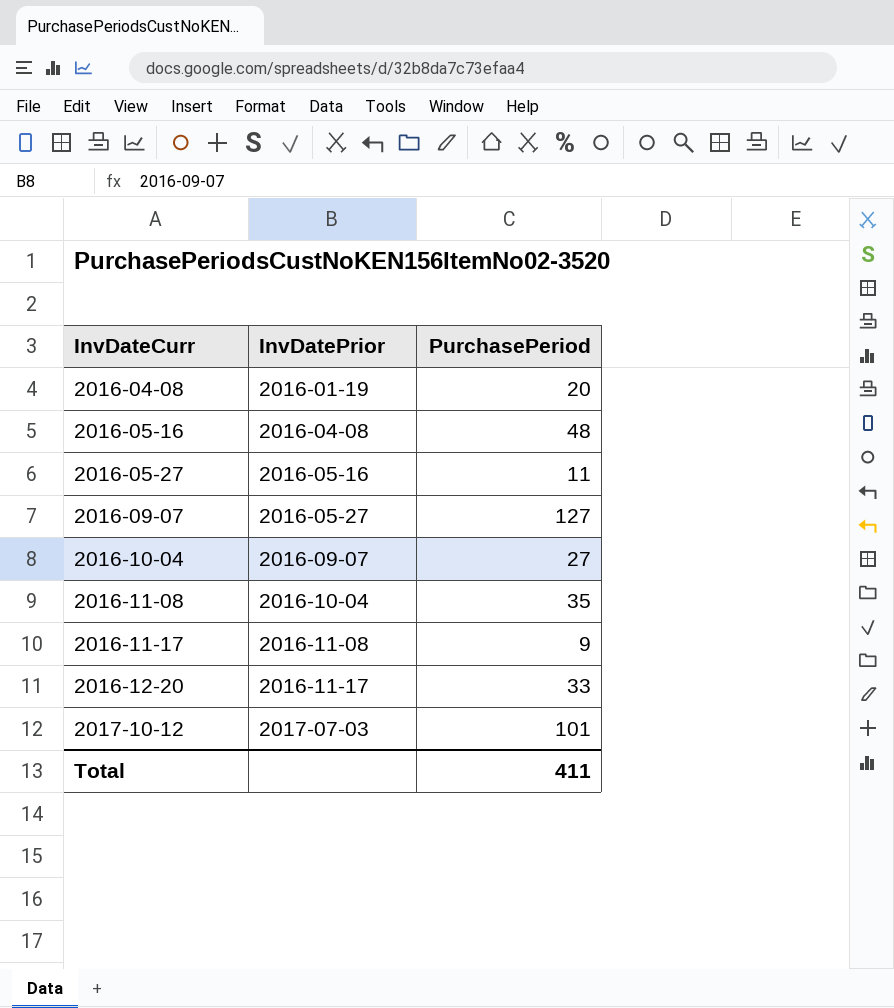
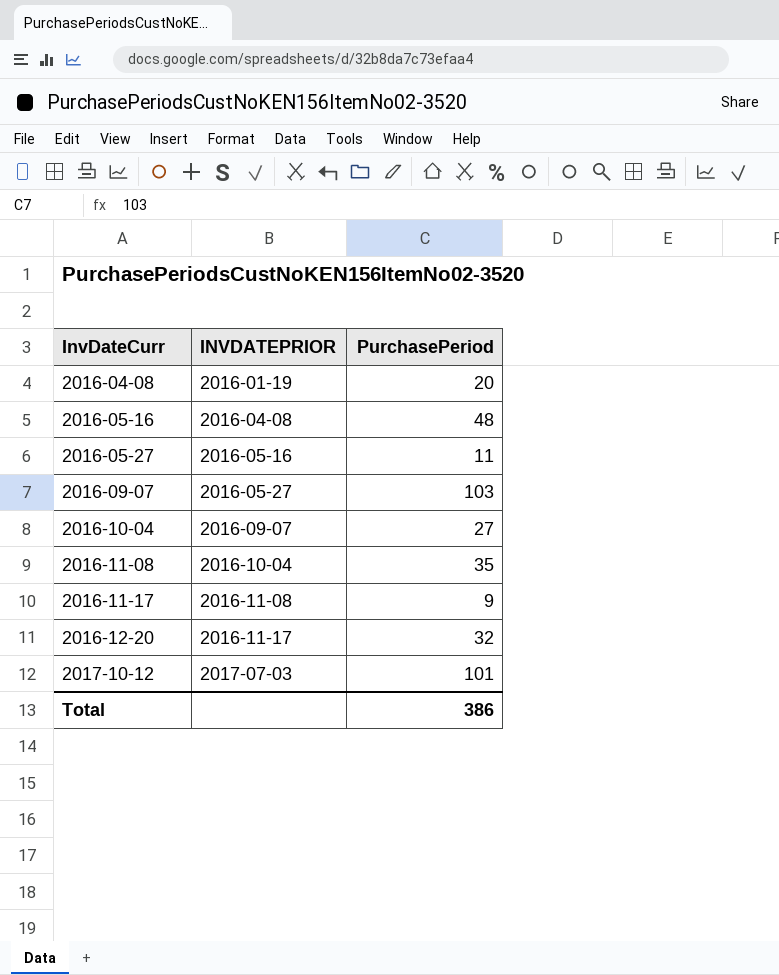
column name: InvDatePrior -> INVDATEPRIOR
2016-09-07 | PurchasePeriod: 127 -> 103
2016-12-20 | PurchasePeriod: 33 -> 32
Total | PurchasePeriod: 411 -> 386

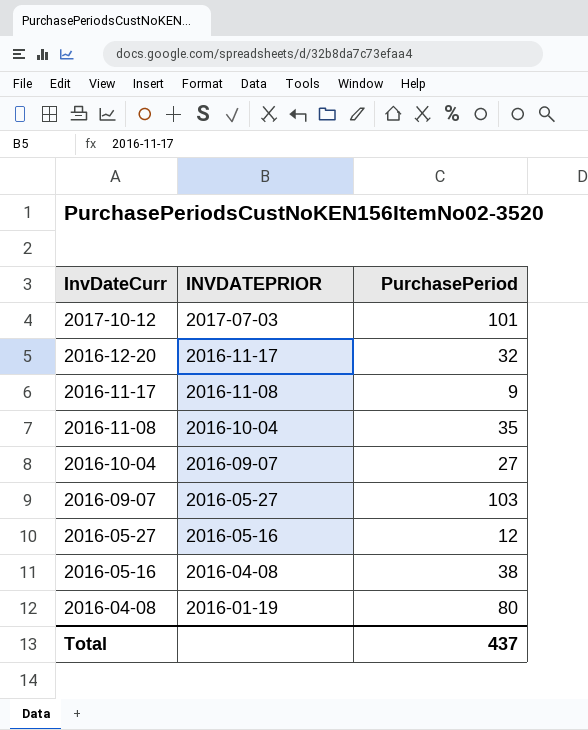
row order: InvDateCurr ascending -> InvDateCurr descending
2016-05-27 | PurchasePeriod: 11 -> 12
2016-05-16 | PurchasePeriod: 48 -> 38
2016-04-08 | PurchasePeriod: 20 -> 80
Total | PurchasePeriod: 386 -> 437

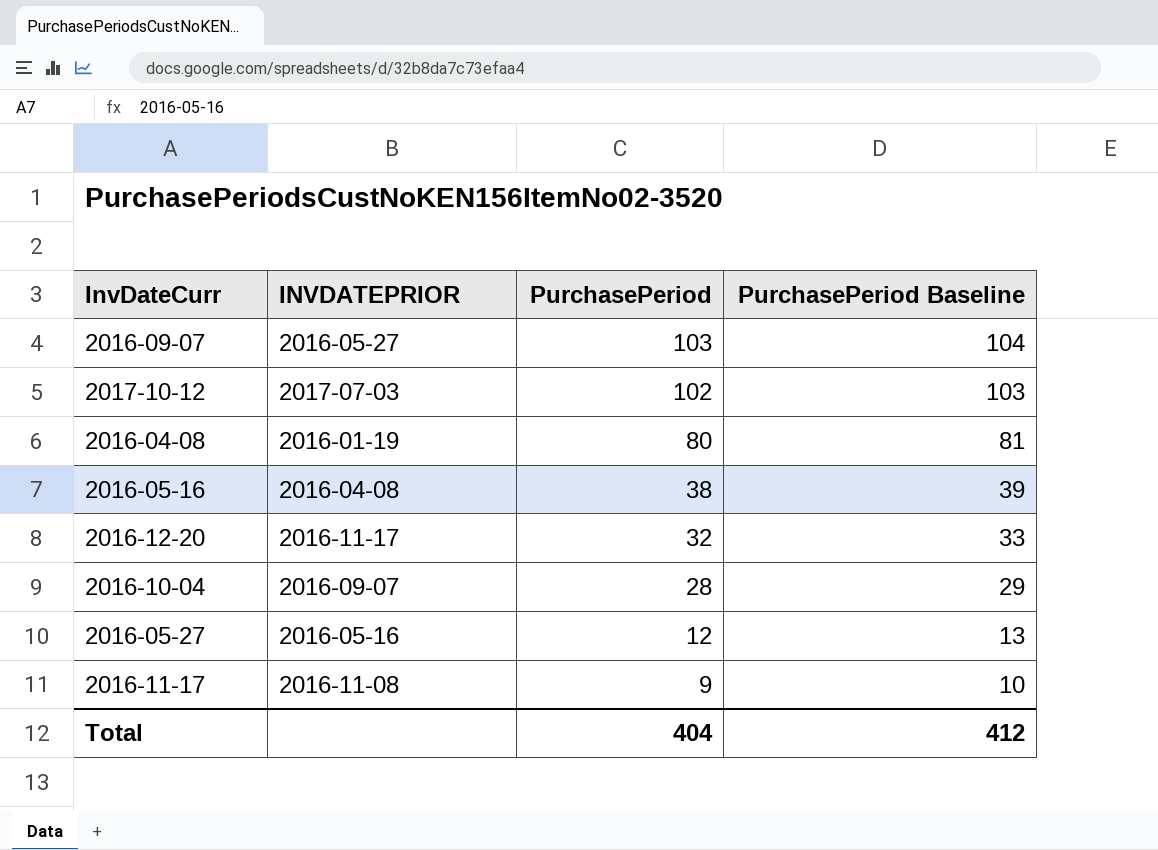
row order: InvDateCurr descending -> PurchasePeriod descending
column PurchasePeriod Baseline | formula: none -> [PurchasePeriod] + 1
row 2016-11-08: 2016-10-04 | 35 -> none
2017-10-12 | PurchasePeriod: 101 -> 102
2016-10-04 | PurchasePeriod: 27 -> 28
Total | PurchasePeriod: 437 -> 404

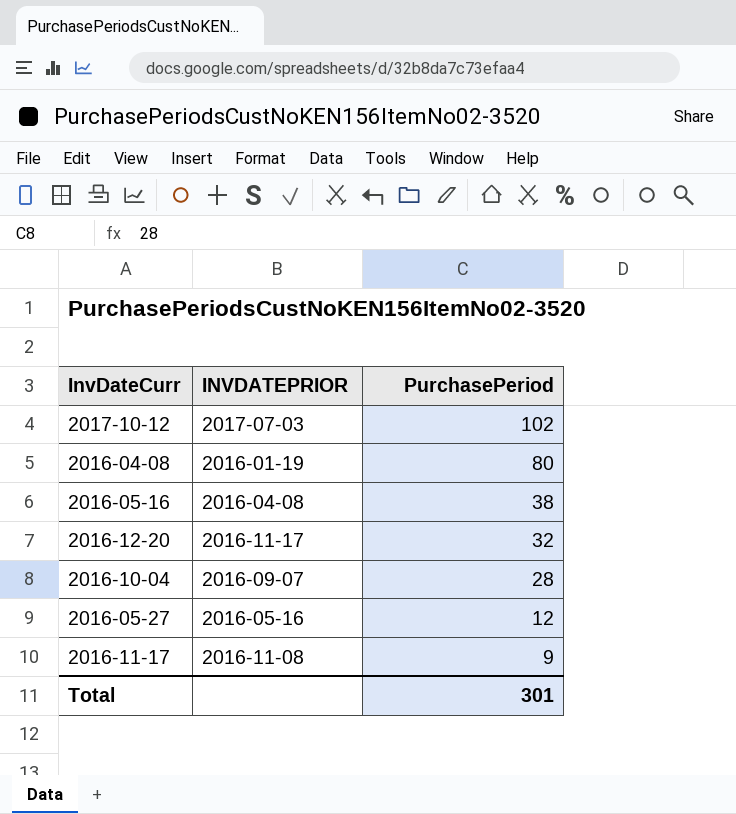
column PurchasePeriod Baseline | formula: [PurchasePeriod] + 1 -> none
row 2016-09-07: 2016-05-27 | 103 | 104 -> none
Total | PurchasePeriod: 404 -> 301

